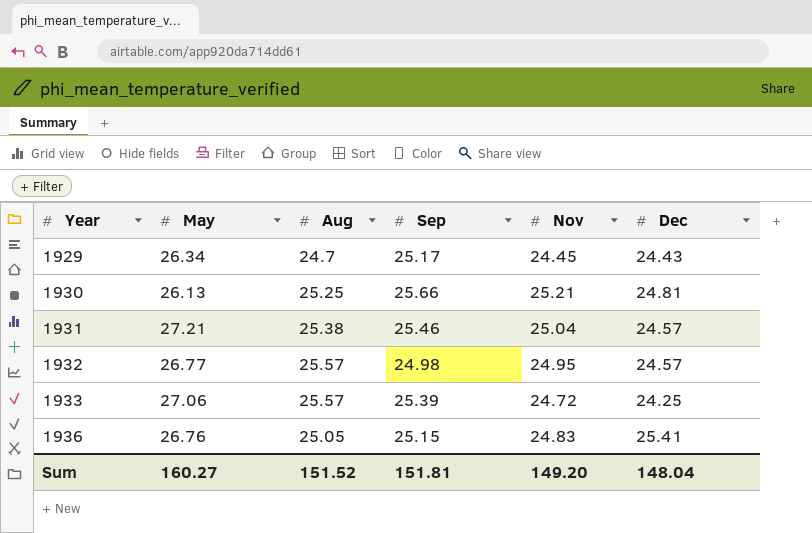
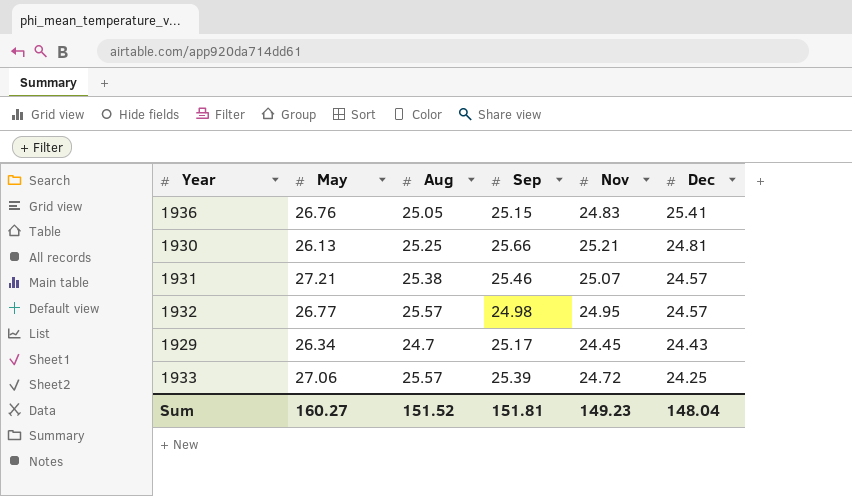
row order: Year ascending -> Dec descending
1931 | Nov: 25.04 -> 25.07
Sum | Nov: 149.20 -> 149.23

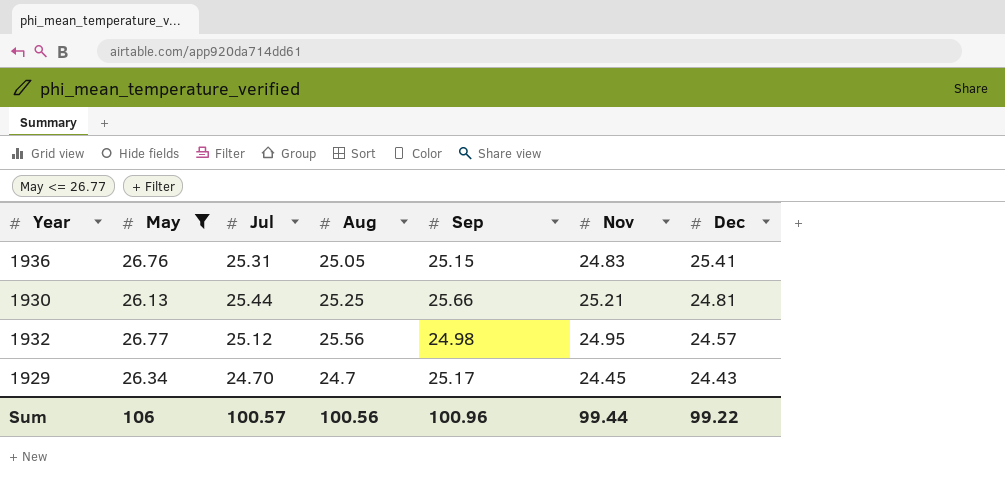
filter: none -> May <= 26.77
column Jul | position: none -> 3
1932 | Aug: 25.57 -> 25.56
Sum | May: 160.27 -> 106
Sum | Aug: 151.52 -> 100.56
Sum | Sep: 151.81 -> 100.96
Sum | Nov: 149.23 -> 99.44
Sum | Dec: 148.04 -> 99.22

